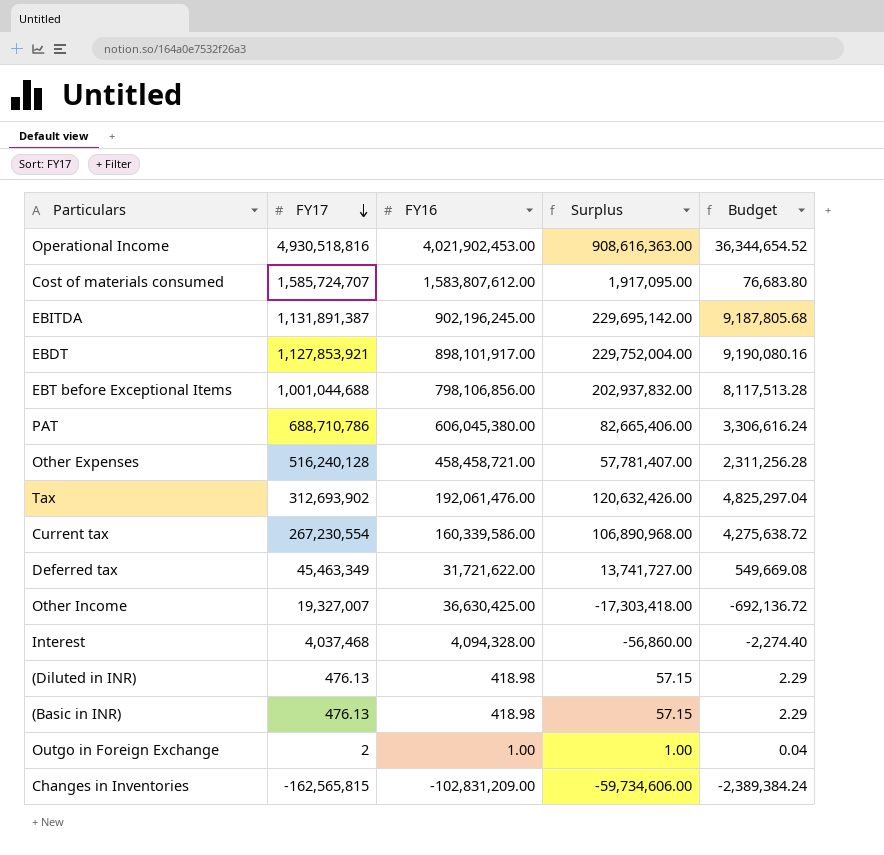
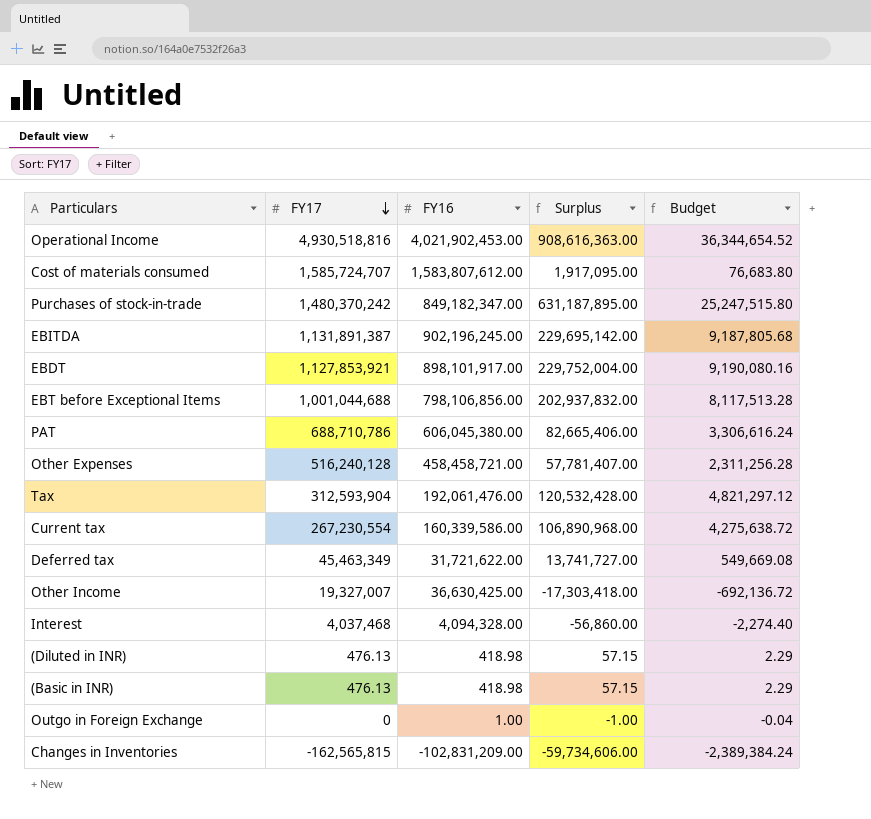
row Purchases of stock-in-trade: none -> 1,480,370,242 | 849,182,347.00 | 631,187,895.00 | 25,247,515.80
Tax | FY17: 312,693,902 -> 312,593,904
Tax | Surplus: 120,632,426.00 -> 120,532,428.00
Tax | Budget: 4,825,297.04 -> 4,821,297.12
Outgo in Foreign Exchange | FY17: 2 -> 0
Outgo in Foreign Exchange | Surplus: 1.00 -> -1.00
Outgo in Foreign Exchange | Budget: 0.04 -> -0.04

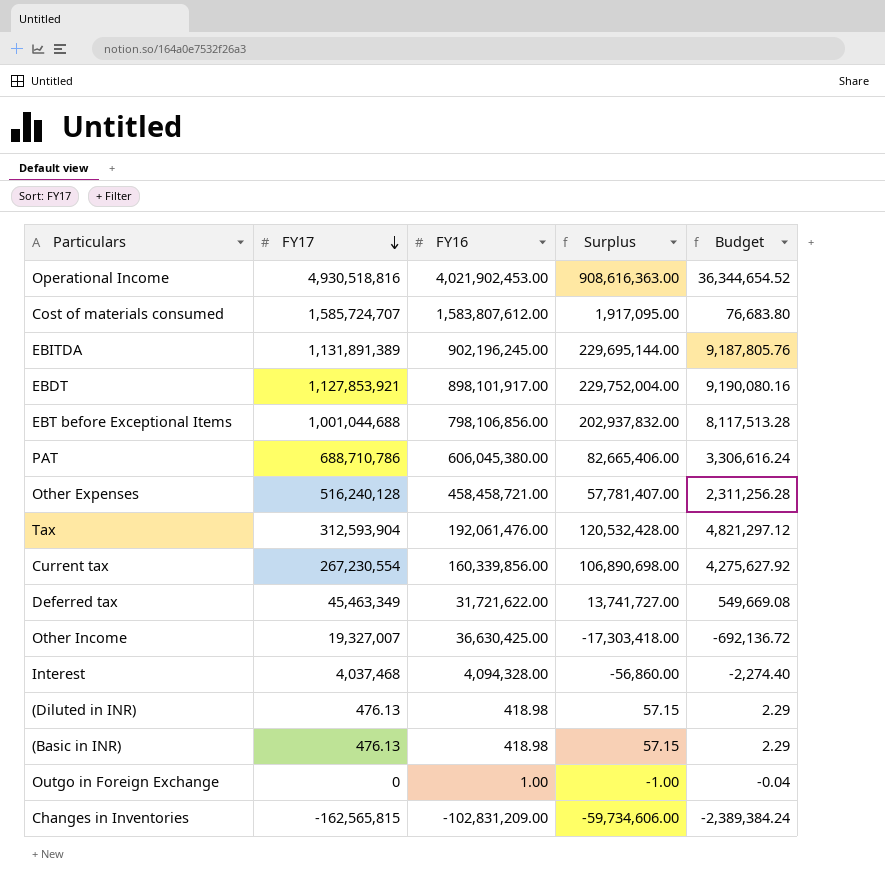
row Purchases of stock-in-trade: 1,480,370,242 | 849,182,347.00 | 631,187,895.00 | 25,247,515.80 -> none
EBITDA | FY17: 1,131,891,387 -> 1,131,891,389
EBITDA | Surplus: 229,695,142.00 -> 229,695,144.00
EBITDA | Budget: 9,187,805.68 -> 9,187,805.76
Current tax | FY16: 160,339,586.00 -> 160,339,856.00
Current tax | Surplus: 106,890,968.00 -> 106,890,698.00
Current tax | Budget: 4,275,638.72 -> 4,275,627.92

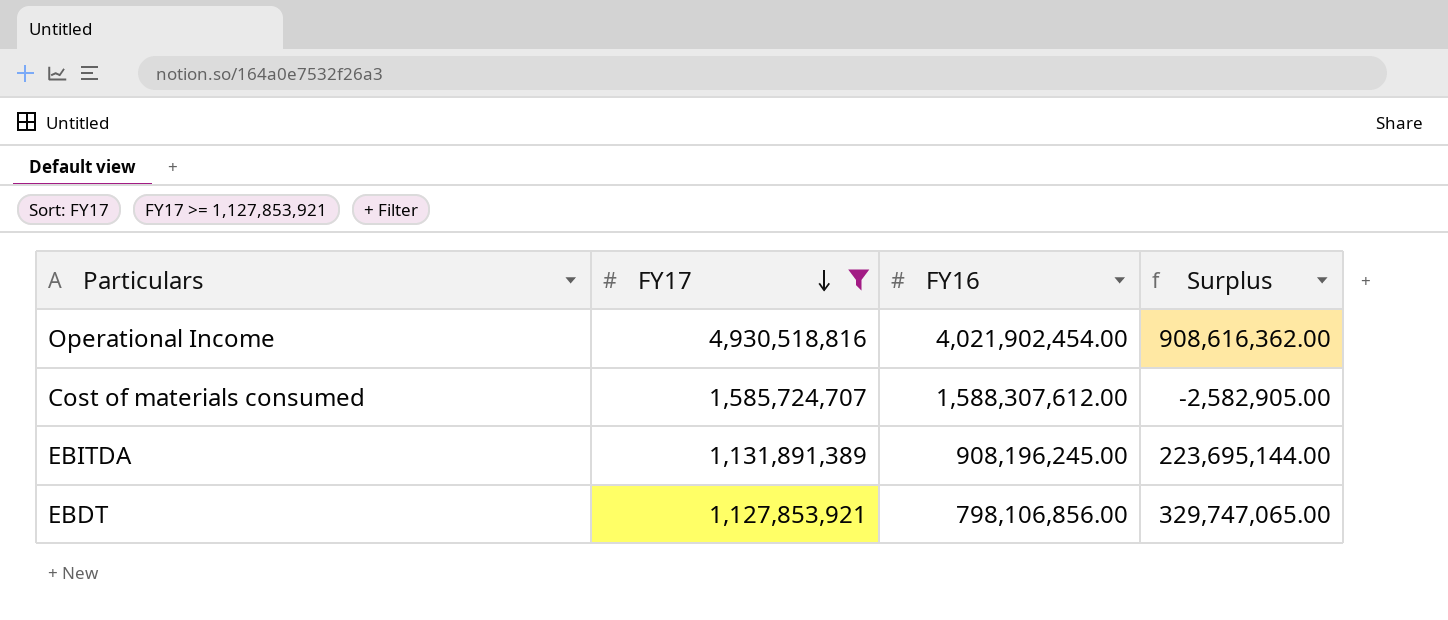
filter: none -> FY17 >= 1,127,853,921
column Budget | formula: [Surplus] * 0.04 -> none
Operational Income | FY16: 4,021,902,453.00 -> 4,021,902,454.00
Operational Income | Surplus: 908,616,363.00 -> 908,616,362.00
Cost of materials consumed | FY16: 1,583,807,612.00 -> 1,588,307,612.00
Cost of materials consumed | Surplus: 1,917,095.00 -> -2,582,905.00
EBITDA | FY16: 902,196,245.00 -> 908,196,245.00
EBITDA | Surplus: 229,695,144.00 -> 223,695,144.00
EBDT | FY16: 898,101,917.00 -> 798,106,856.00
EBDT | Surplus: 229,752,004.00 -> 329,747,065.00

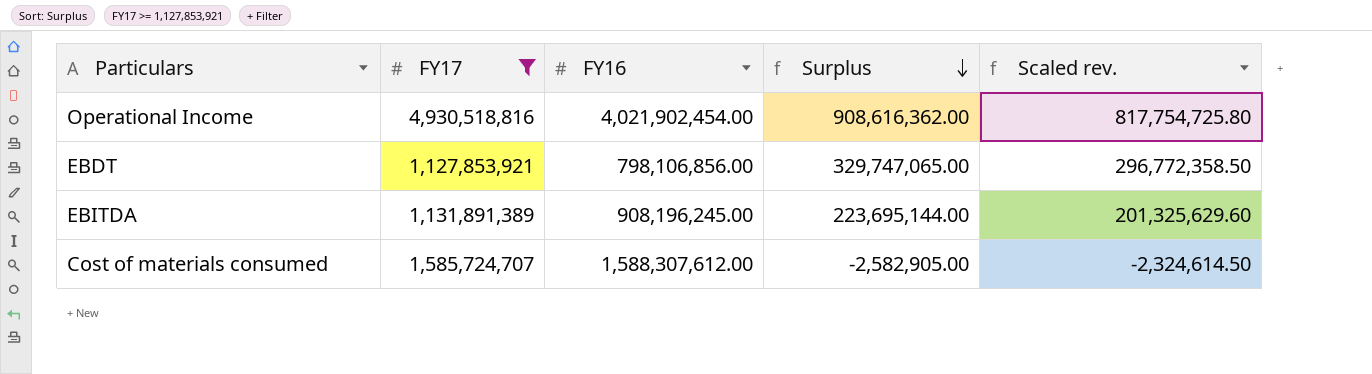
row order: FY17 descending -> Surplus descending
column Scaled rev. | formula: none -> [Surplus] * 0.9

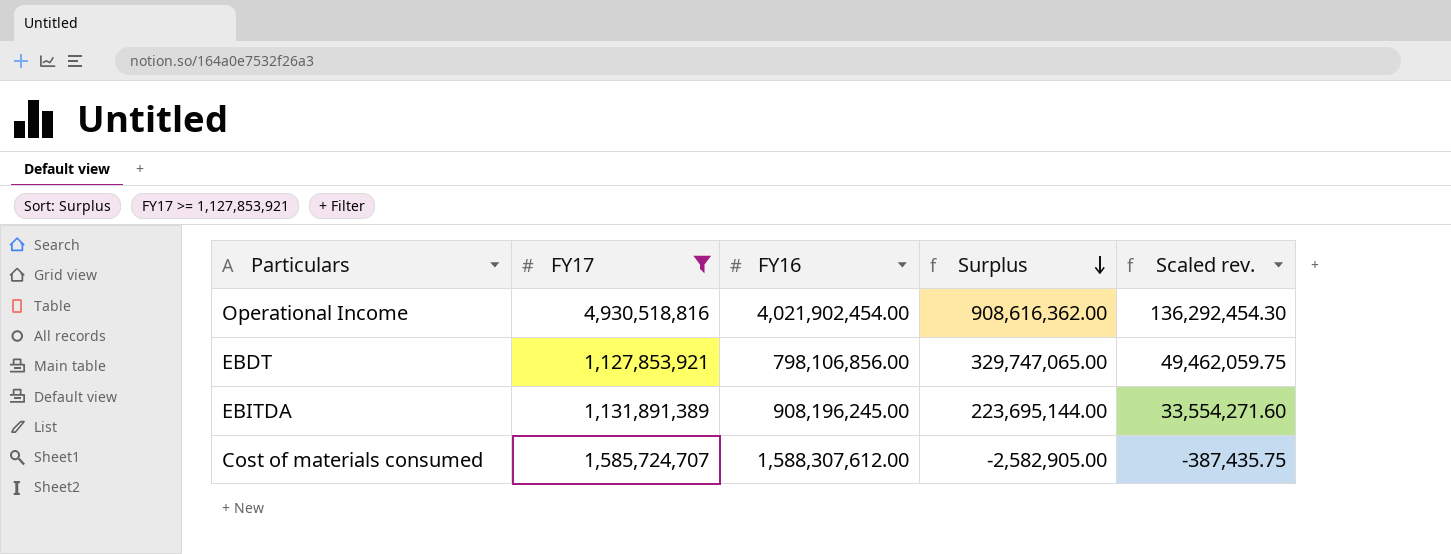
column Scaled rev. | formula: [Surplus] * 0.9 -> [Surplus] * 0.15

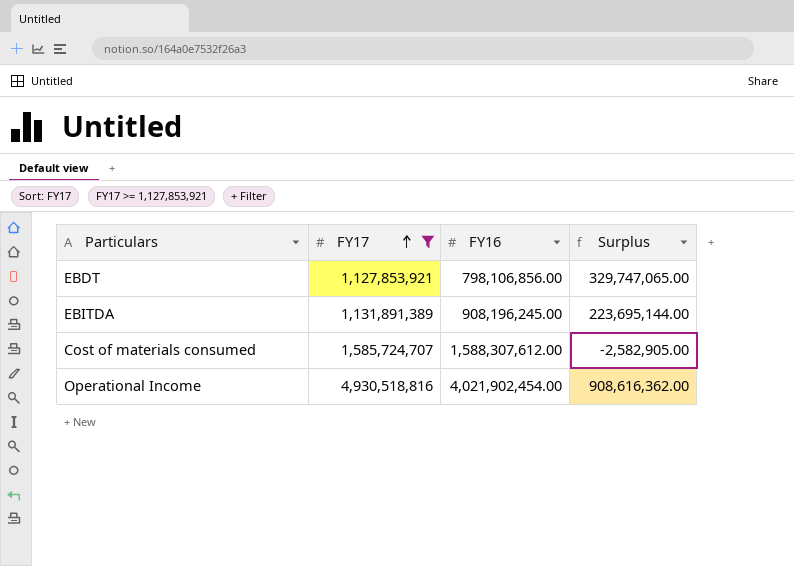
row order: Surplus descending -> FY17 ascending
column Scaled rev. | formula: [Surplus] * 0.15 -> none

